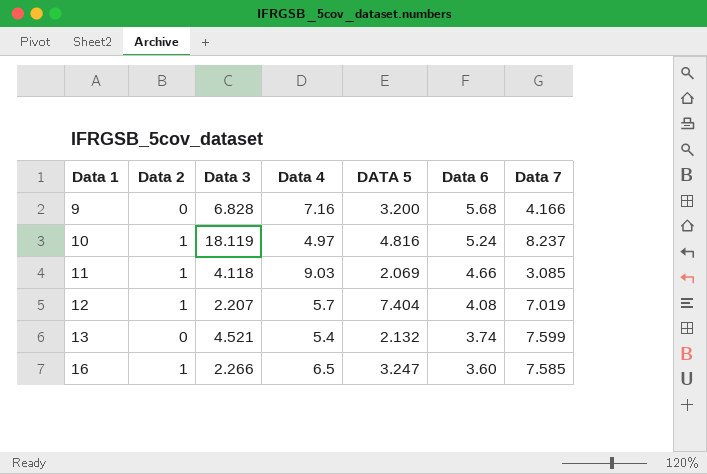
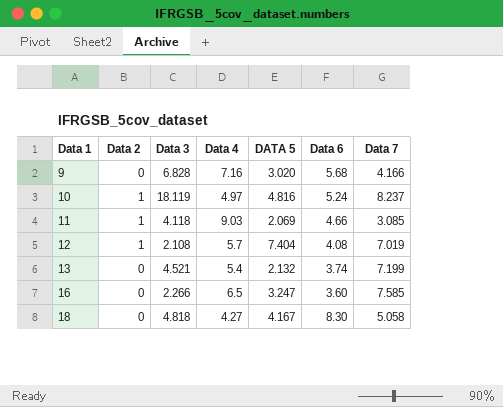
9 | DATA 5: 3.200 -> 3.020
12 | Data 3: 2.207 -> 2.108
13 | Data 7: 7.599 -> 7.199
16 | Data 2: 1 -> 0
row 18: none -> 0 | 4.818 | 4.27 | 4.167 | 8.30 | 5.058

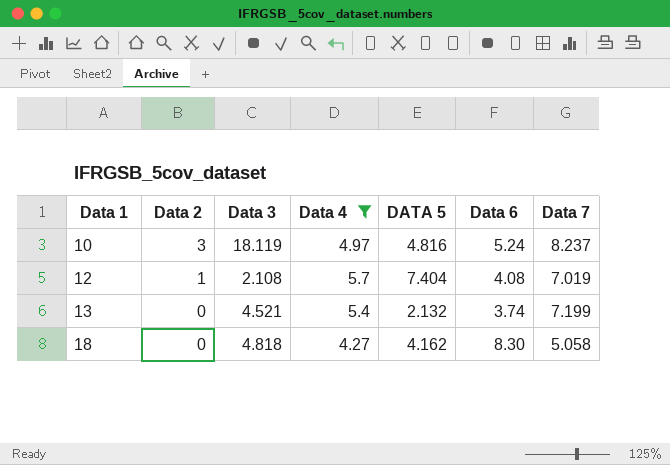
filter: none -> Data 4 <= 5.7
10 | Data 2: 1 -> 3
18 | DATA 5: 4.167 -> 4.162

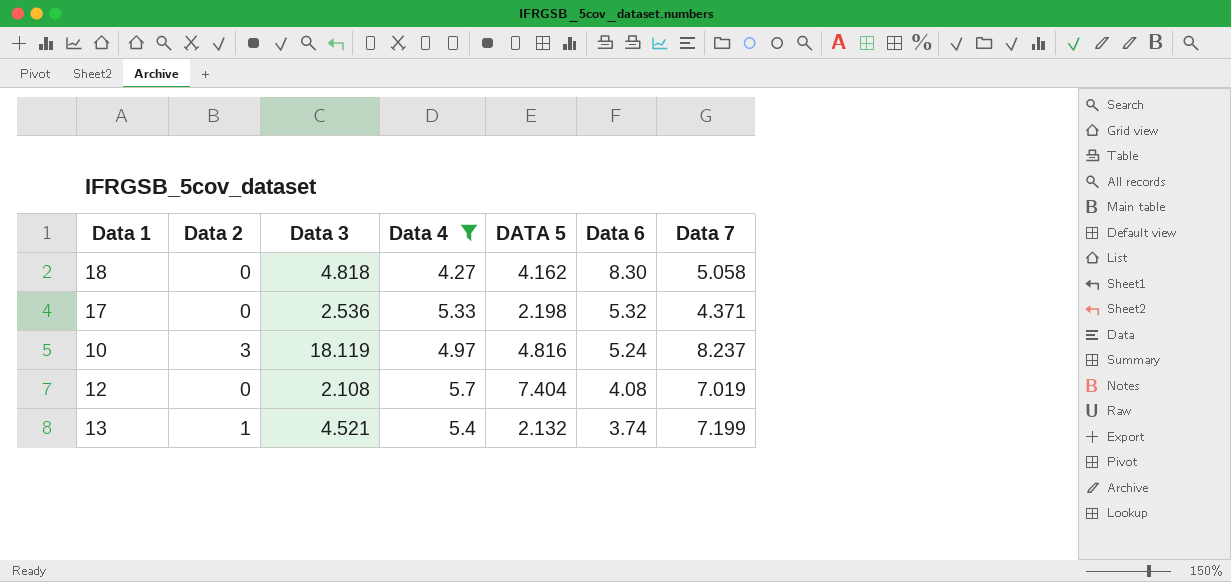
row order: Data 1 ascending -> Data 6 descending
row 17: none -> 0 | 2.536 | 5.33 | 2.198 | 5.32 | 4.371
12 | Data 2: 1 -> 0
13 | Data 2: 0 -> 1

